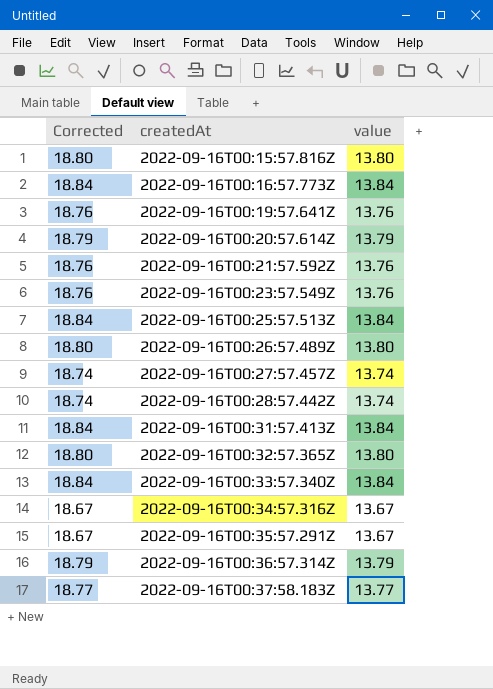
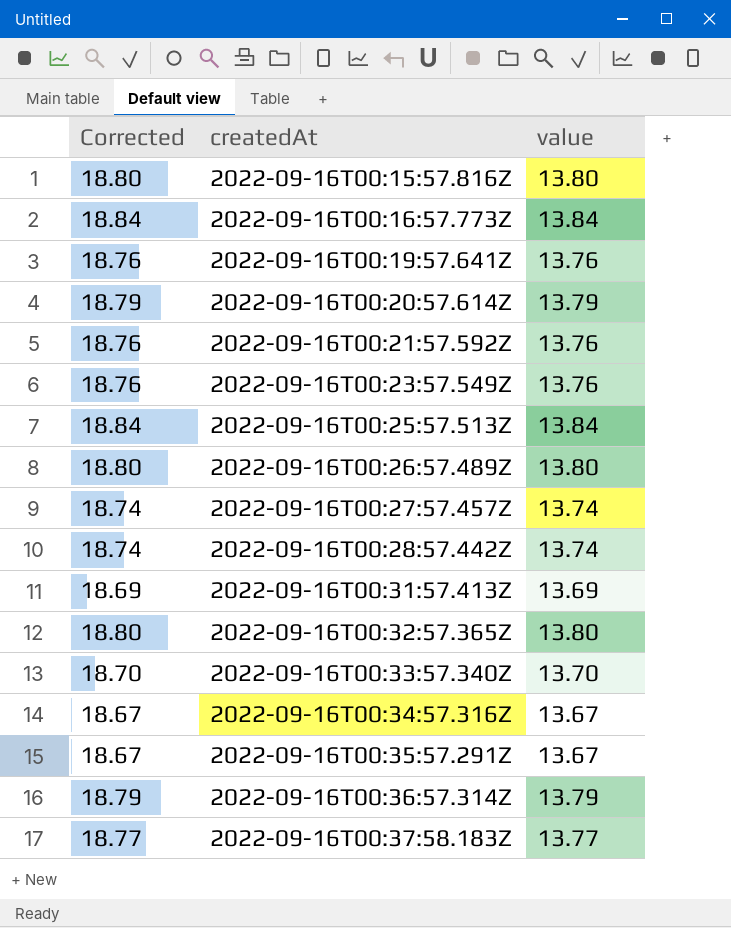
2022-09-16T00:31:57.413Z | Corrected: 18.84 -> 18.69
2022-09-16T00:31:57.413Z | value: 13.84 -> 13.69
2022-09-16T00:33:57.340Z | Corrected: 18.84 -> 18.70
2022-09-16T00:33:57.340Z | value: 13.84 -> 13.70

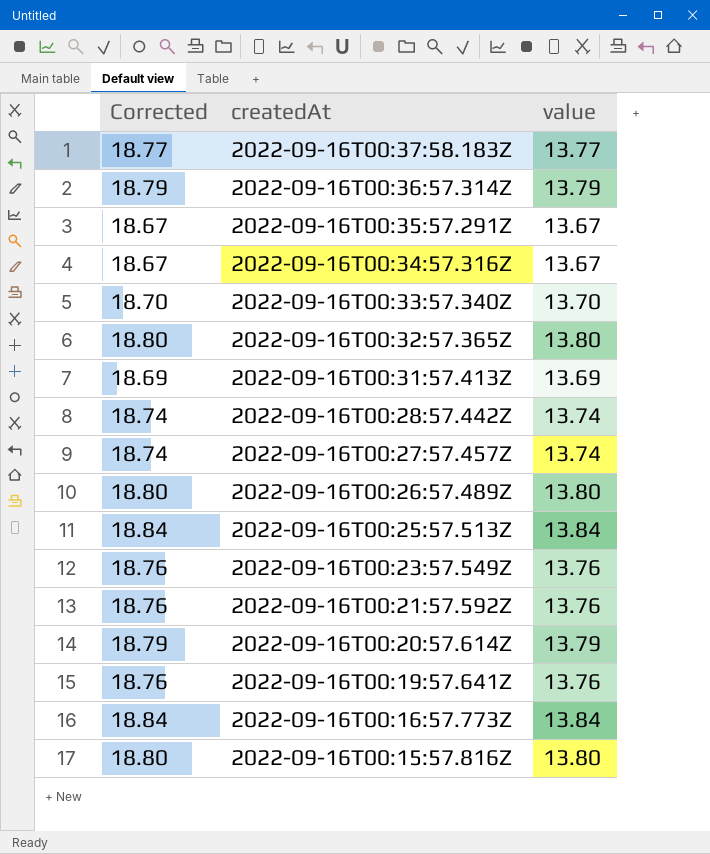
row order: createdAt ascending -> createdAt descending

